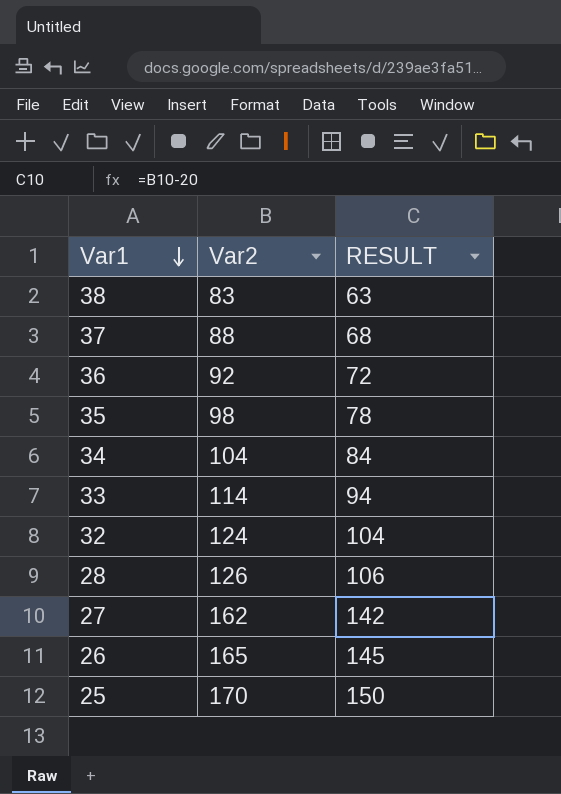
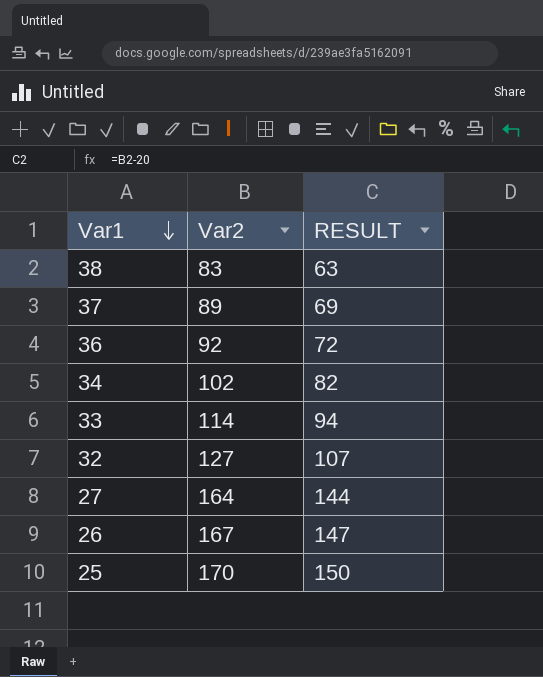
row 35: 98 | 78 -> none
row 28: 126 | 106 -> none
37 | Var2: 88 -> 89
37 | RESULT: 68 -> 69
34 | Var2: 104 -> 102
34 | RESULT: 84 -> 82
32 | Var2: 124 -> 127
32 | RESULT: 104 -> 107
27 | Var2: 162 -> 164
27 | RESULT: 142 -> 144
26 | Var2: 165 -> 167
26 | RESULT: 145 -> 147

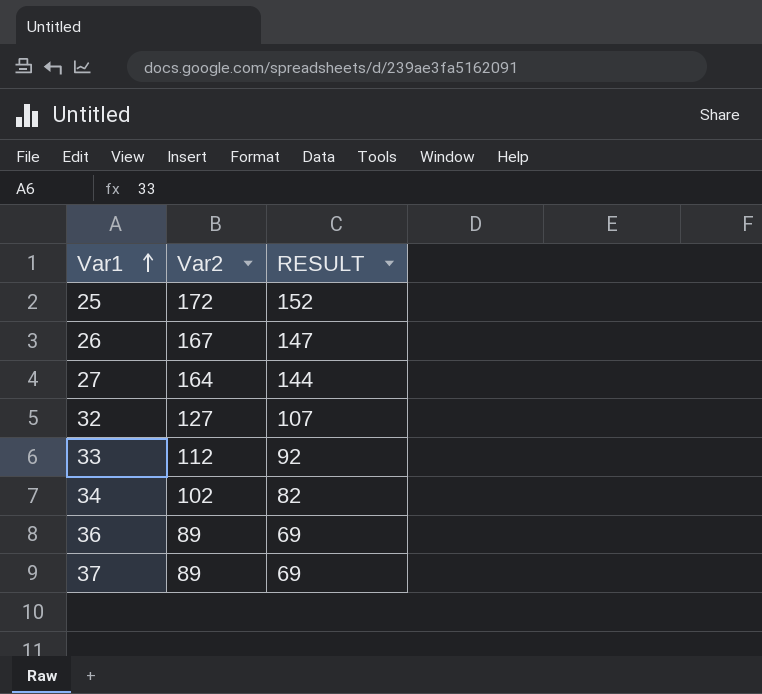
row order: Var1 descending -> Var1 ascending
row 38: 83 | 63 -> none
25 | Var2: 170 -> 172
25 | RESULT: 150 -> 152
33 | Var2: 114 -> 112
33 | RESULT: 94 -> 92
36 | Var2: 92 -> 89
36 | RESULT: 72 -> 69

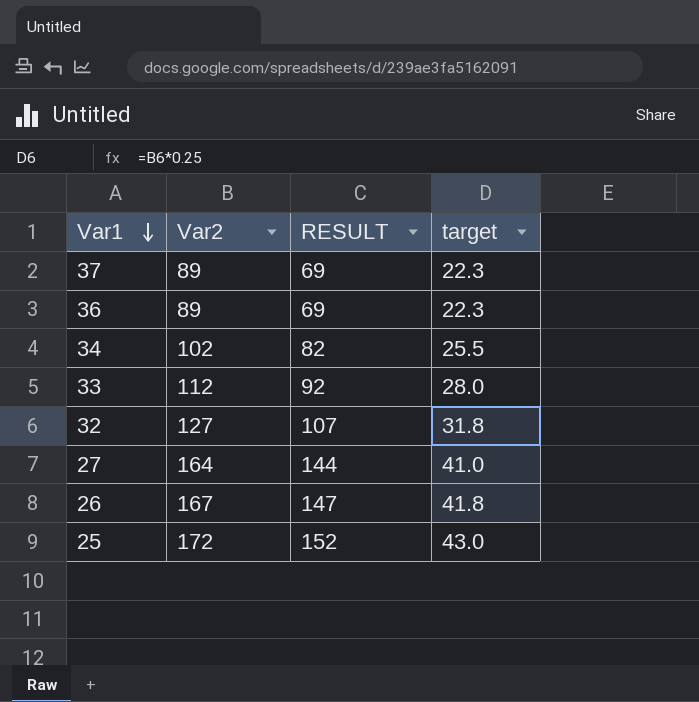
row order: Var1 ascending -> Var1 descending
column target | formula: none -> [Var2] * 0.25

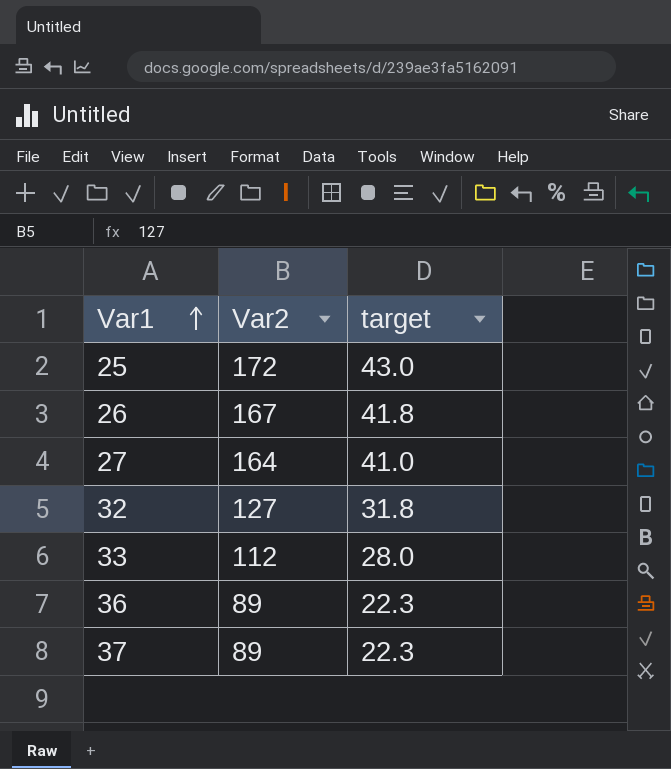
row order: Var1 descending -> Var1 ascending
column RESULT | formula: [Var2] - 20 -> none
row 34: 102 | 82 | 25.5 -> none

